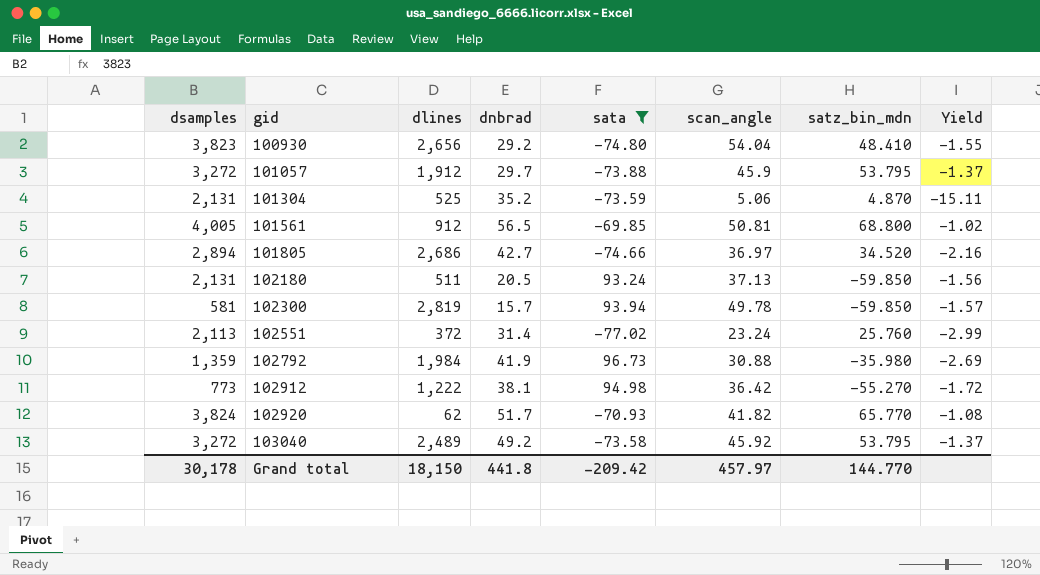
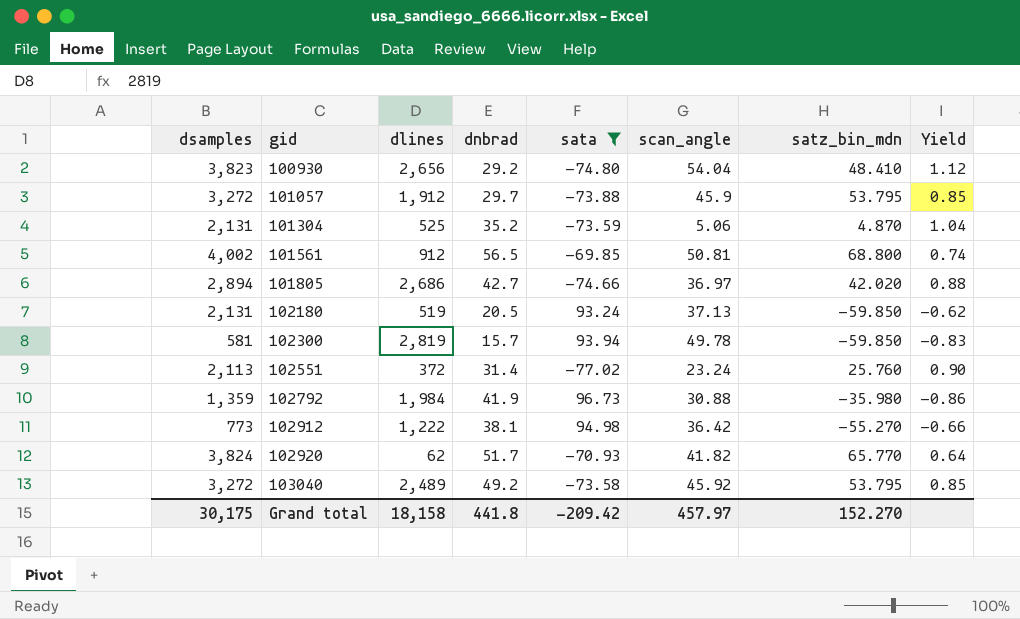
column Yield | formula: [sata] / [satz_bin_mdn] -> [scan_angle] / [satz_bin_mdn]
101561 | dsamples: 4,005 -> 4,002
101805 | satz_bin_mdn: 34.520 -> 42.020
102180 | dlines: 511 -> 519
Grand total | dsamples: 30,178 -> 30,175
Grand total | dlines: 18,150 -> 18,158
Grand total | satz_bin_mdn: 144.770 -> 152.270

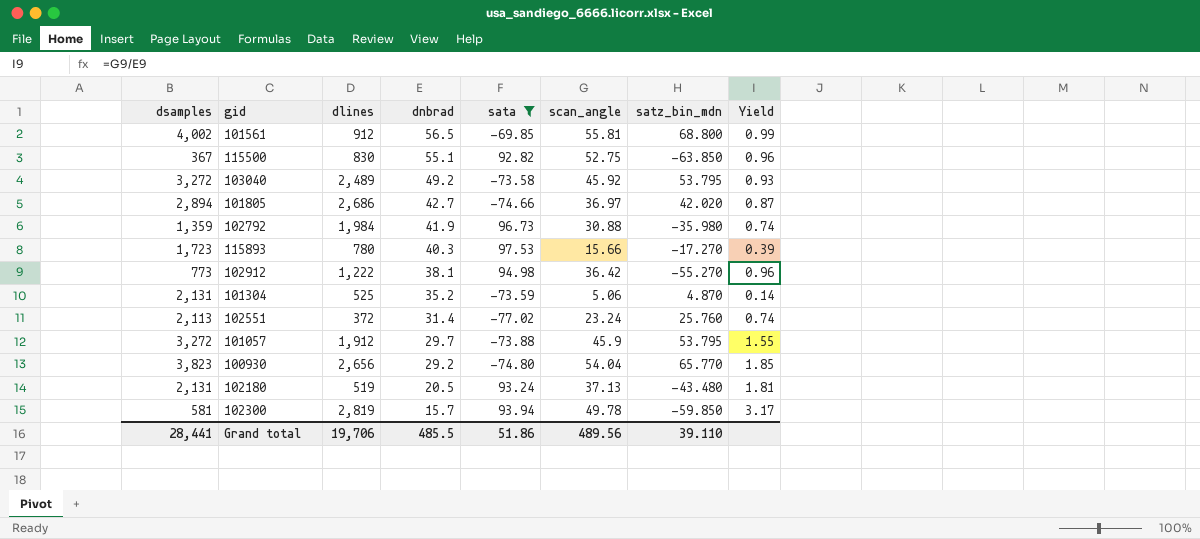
row order: gid ascending -> dnbrad descending
column Yield | formula: [scan_angle] / [satz_bin_mdn] -> [scan_angle] / [dnbrad]
row 102920: 3,824 | 62 | 51.7 | -70.93 | 41.82 | 65.770 | 0.64 -> none
101561 | scan_angle: 50.81 -> 55.81
row 115500: none -> 367 | 830 | 55.1 | 92.82 | 52.75 | -63.850 | 0.96
row 115893: none -> 1,723 | 780 | 40.3 | 97.53 | 15.66 | -17.270 | 0.39
100930 | satz_bin_mdn: 48.410 -> 65.770
102180 | satz_bin_mdn: -59.850 -> -43.480
Grand total | dsamples: 30,175 -> 28,441
Grand total | dlines: 18,158 -> 19,706
Grand total | dnbrad: 441.8 -> 485.5
Grand total | sata: -209.42 -> 51.86
Grand total | scan_angle: 457.97 -> 489.56
Grand total | satz_bin_mdn: 152.270 -> 39.110

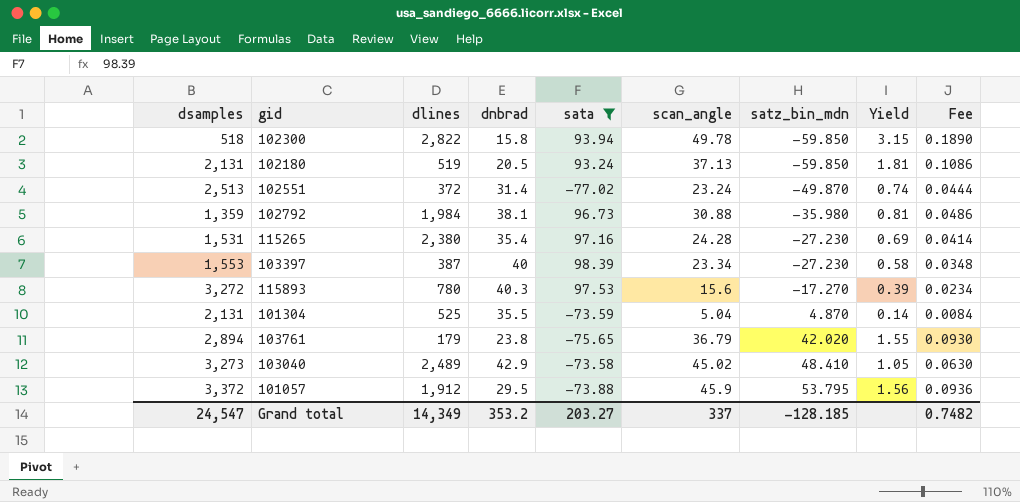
row order: dnbrad descending -> satz_bin_mdn ascending
column Fee | formula: none -> [Yield] * 0.06
row 101561: 4,002 | 912 | 56.5 | -69.85 | 55.81 | 68.800 | 0.99 -> none
row 115500: 367 | 830 | 55.1 | 92.82 | 52.75 | -63.850 | 0.96 -> none
row 101805: 2,894 | 2,686 | 42.7 | -74.66 | 36.97 | 42.020 | 0.87 -> none
row 102912: 773 | 1,222 | 38.1 | 94.98 | 36.42 | -55.270 | 0.96 -> none
row 100930: 3,823 | 2,656 | 29.2 | -74.80 | 54.04 | 65.770 | 1.85 -> none
102300 | dsamples: 581 -> 518
102300 | dlines: 2,819 -> 2,822
102300 | dnbrad: 15.7 -> 15.8
102300 | Yield: 3.17 -> 3.15
102180 | satz_bin_mdn: -43.480 -> -59.850
102551 | dsamples: 2,113 -> 2,513
102551 | satz_bin_mdn: 25.760 -> -49.870
102792 | dnbrad: 41.9 -> 38.1
102792 | Yield: 0.74 -> 0.81
row 115265: none -> 1,531 | 2,380 | 35.4 | 97.16 | 24.28 | -27.230 | 0.69 | 0.0414
row 103397: none -> 1,553 | 387 | 40 | 98.39 | 23.34 | -27.230 | 0.58 | 0.0348
115893 | dsamples: 1,723 -> 3,272
115893 | scan_angle: 15.66 -> 15.6
101304 | dnbrad: 35.2 -> 35.5
101304 | scan_angle: 5.06 -> 5.04
row 103761: none -> 2,894 | 179 | 23.8 | -75.65 | 36.79 | 42.020 | 1.55 | 0.0930
103040 | dsamples: 3,272 -> 3,273
103040 | dnbrad: 49.2 -> 42.9
103040 | scan_angle: 45.92 -> 45.02
103040 | satz_bin_mdn: 53.795 -> 48.410
103040 | Yield: 0.93 -> 1.05
101057 | dsamples: 3,272 -> 3,372
101057 | dnbrad: 29.7 -> 29.5
101057 | Yield: 1.55 -> 1.56
Grand total | dsamples: 28,441 -> 24,547
Grand total | dlines: 19,706 -> 14,349
Grand total | dnbrad: 485.5 -> 353.2
Grand total | sata: 51.86 -> 203.27
Grand total | scan_angle: 489.56 -> 337
Grand total | satz_bin_mdn: 39.110 -> -128.185

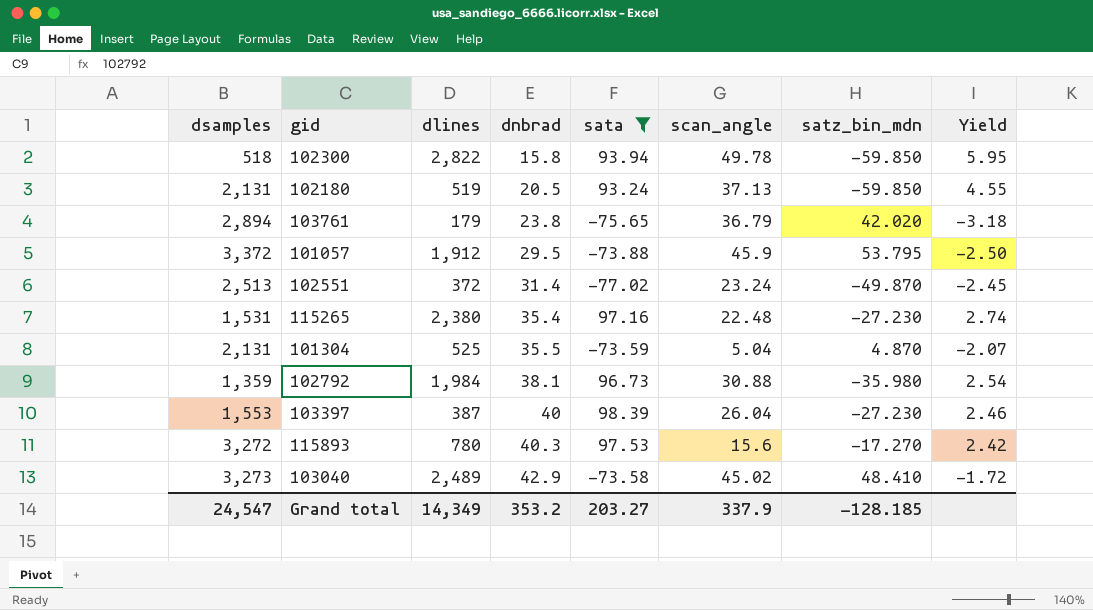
row order: satz_bin_mdn ascending -> dnbrad ascending
column Fee | formula: [Yield] * 0.06 -> none
column Yield | formula: [scan_angle] / [dnbrad] -> [sata] / [dnbrad]
115265 | scan_angle: 24.28 -> 22.48
103397 | scan_angle: 23.34 -> 26.04
Grand total | scan_angle: 337 -> 337.9

